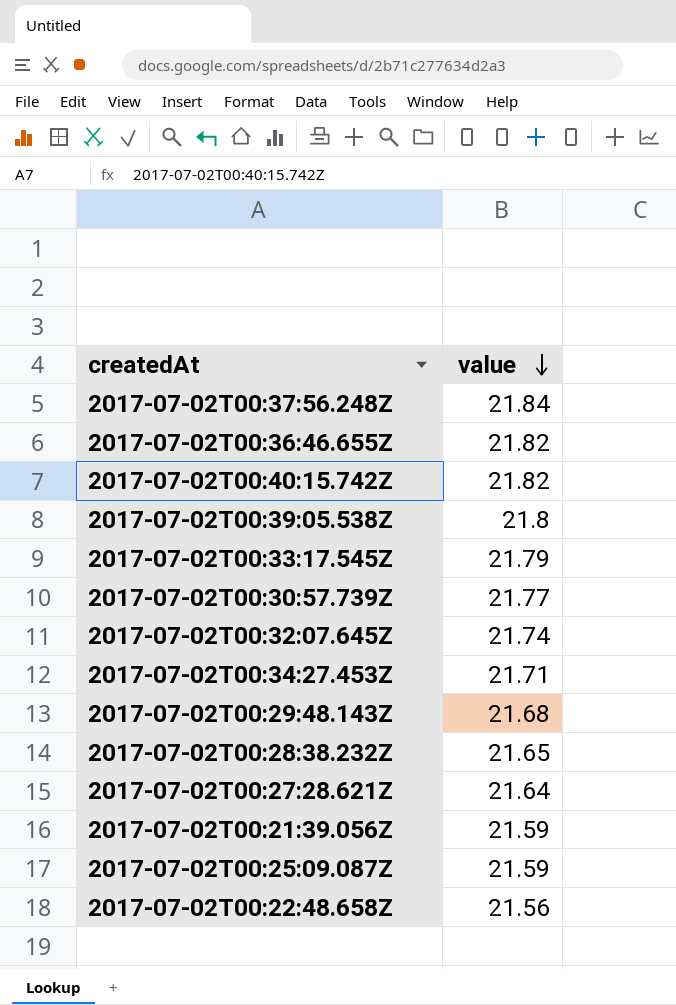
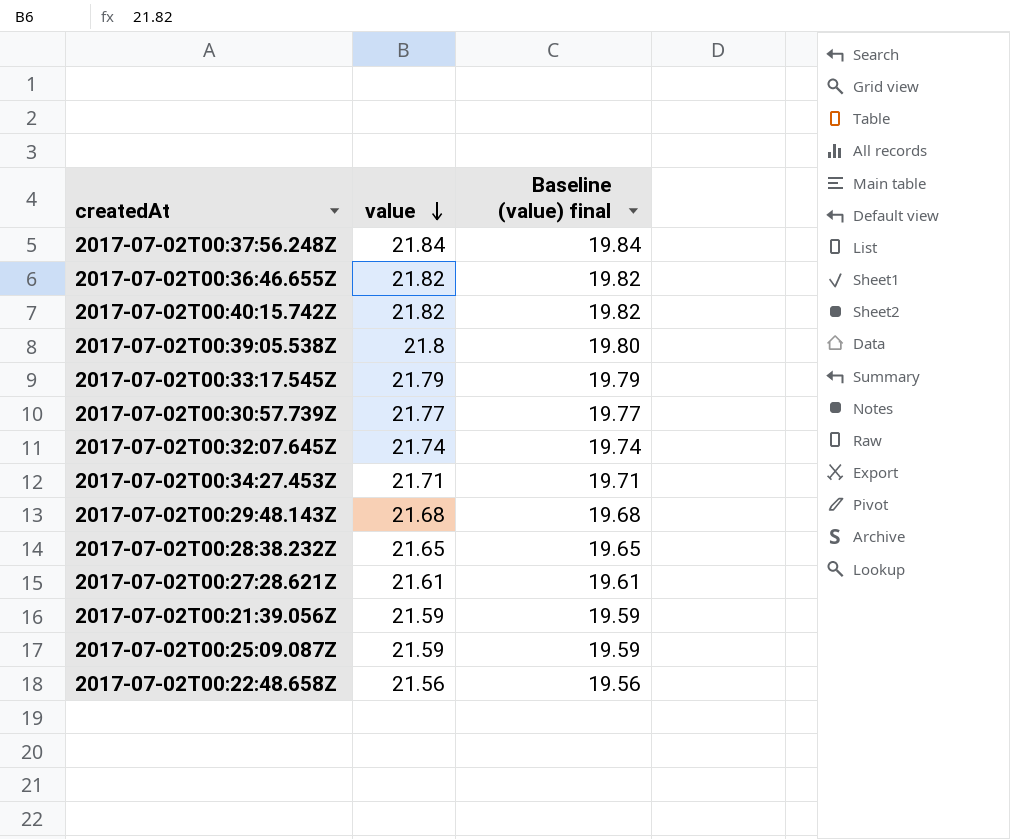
column Baseline (value) final | formula: none -> [value] - 2
2017-07-02T00:27:28.621Z | value: 21.64 -> 21.61

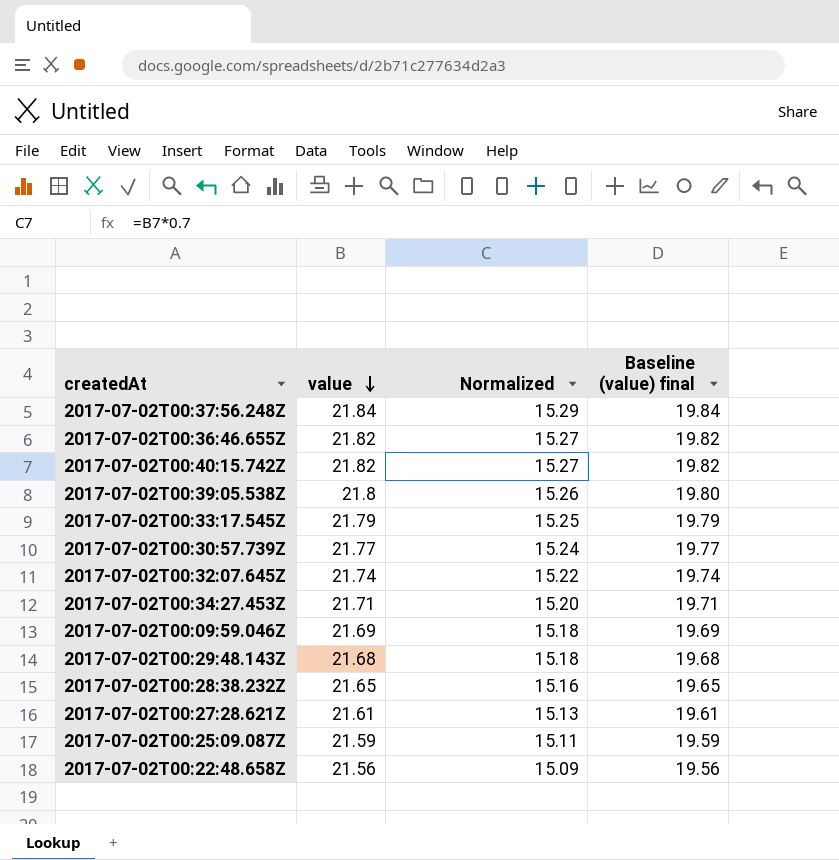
column Normalized | formula: none -> [value] * 0.7
row 2017-07-02T00:21:39.056Z: 21.59 | 19.59 -> none
row 2017-07-02T00:09:59.046Z: none -> 21.69 | 15.18 | 19.69

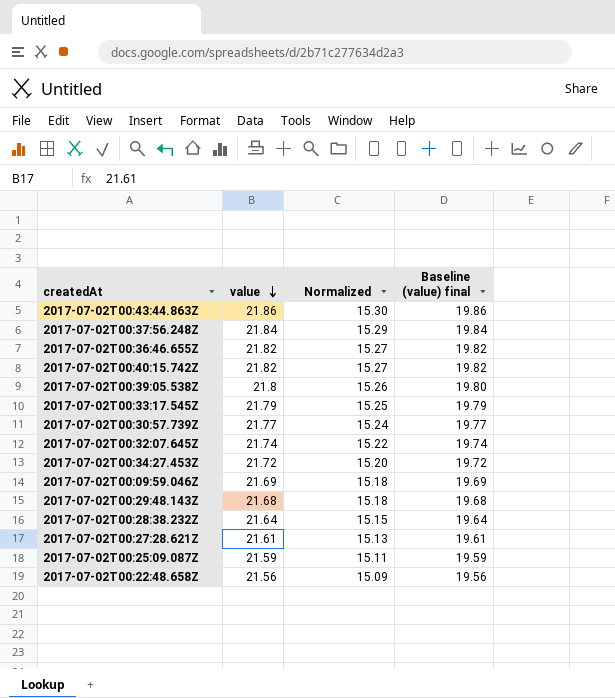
row 2017-07-02T00:43:44.863Z: none -> 21.86 | 15.30 | 19.86
2017-07-02T00:34:27.453Z | value: 21.71 -> 21.72
2017-07-02T00:34:27.453Z | Baseline (value) final: 19.71 -> 19.72
2017-07-02T00:28:38.232Z | value: 21.65 -> 21.64
2017-07-02T00:28:38.232Z | Normalized: 15.16 -> 15.15
2017-07-02T00:28:38.232Z | Baseline (value) final: 19.65 -> 19.64

